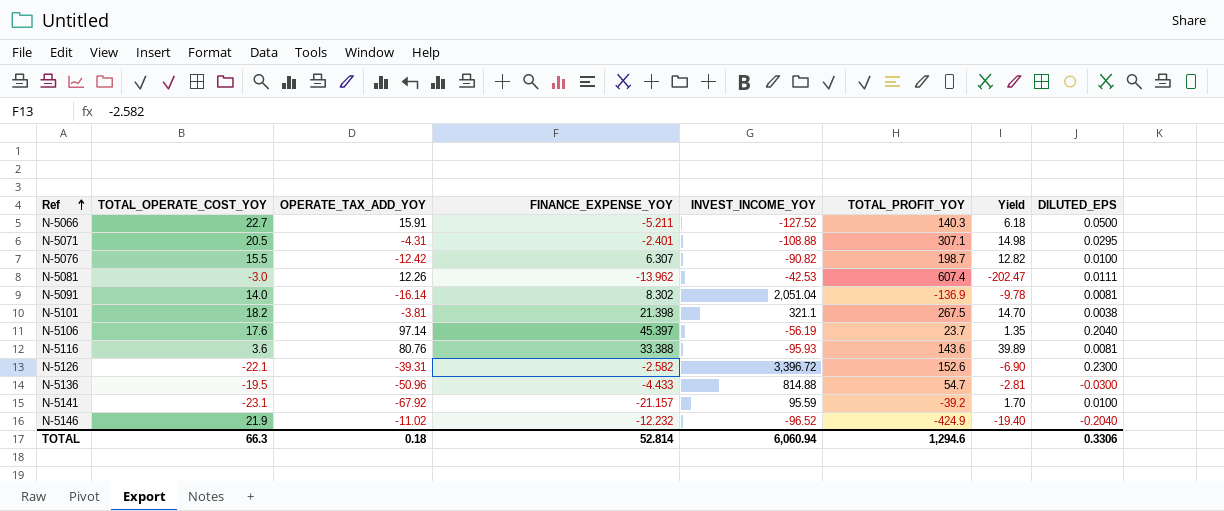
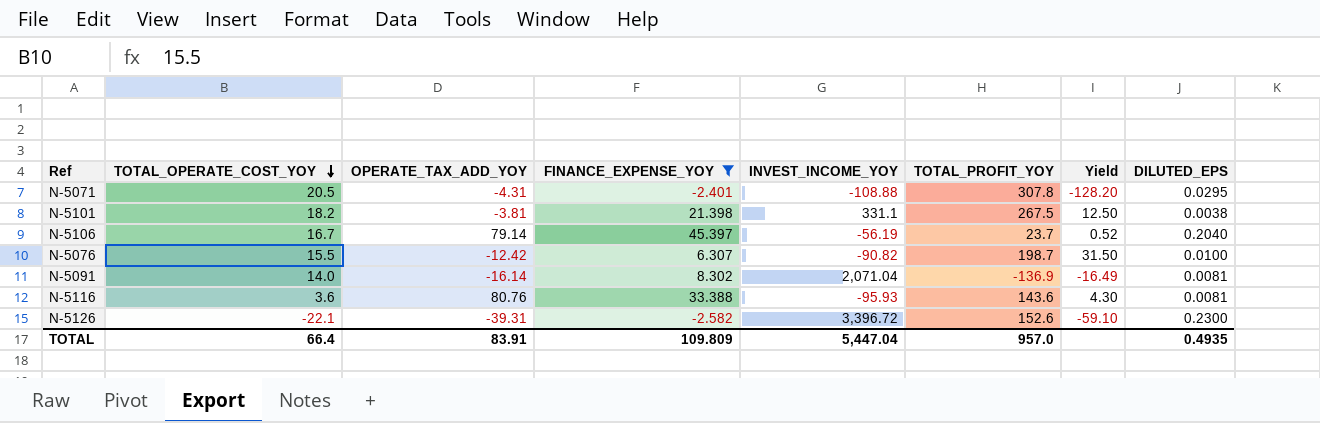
filter: none -> FINANCE_EXPENSE_YOY >= -2.582
row order: Ref ascending -> TOTAL_OPERATE_COST_YOY descending
column Yield | formula: [TOTAL_PROFIT_YOY] / [TOTAL_OPERATE_COST_YOY] -> [TOTAL_PROFIT_YOY] / [FINANCE_EXPENSE_YOY]
N-5071 | TOTAL_PROFIT_YOY: 307.1 -> 307.8
N-5101 | INVEST_INCOME_YOY: 321.1 -> 331.1
N-5106 | TOTAL_OPERATE_COST_YOY: 17.6 -> 16.7
N-5106 | OPERATE_TAX_ADD_YOY: 97.14 -> 79.14
N-5091 | INVEST_INCOME_YOY: 2,051.04 -> 2,071.04
TOTAL | TOTAL_OPERATE_COST_YOY: 66.3 -> 66.4
TOTAL | OPERATE_TAX_ADD_YOY: 0.18 -> 83.91
TOTAL | FINANCE_EXPENSE_YOY: 52.814 -> 109.809
TOTAL | INVEST_INCOME_YOY: 6,060.94 -> 5,447.04
TOTAL | TOTAL_PROFIT_YOY: 1,294.6 -> 957.0
TOTAL | DILUTED_EPS: 0.3306 -> 0.4935

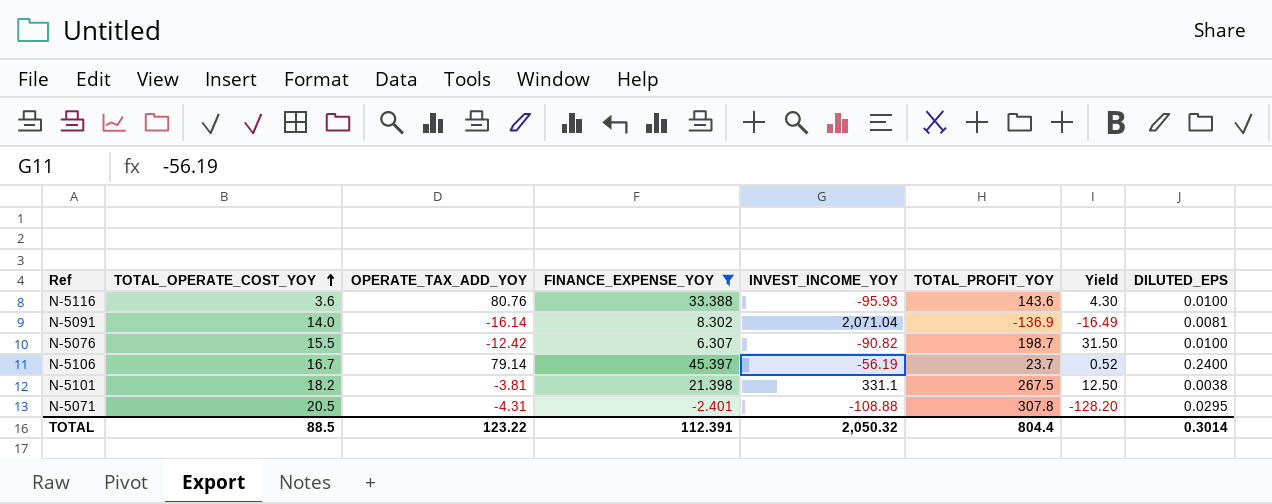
row order: TOTAL_OPERATE_COST_YOY descending -> TOTAL_OPERATE_COST_YOY ascending
row N-5126: -22.1 | -39.31 | -2.582 | 3,396.72 | 152.6 | -59.10 | 0.2300 -> none
N-5116 | DILUTED_EPS: 0.0081 -> 0.0100
N-5106 | DILUTED_EPS: 0.2040 -> 0.2400
TOTAL | TOTAL_OPERATE_COST_YOY: 66.4 -> 88.5
TOTAL | OPERATE_TAX_ADD_YOY: 83.91 -> 123.22
TOTAL | FINANCE_EXPENSE_YOY: 109.809 -> 112.391
TOTAL | INVEST_INCOME_YOY: 5,447.04 -> 2,050.32
TOTAL | TOTAL_PROFIT_YOY: 957.0 -> 804.4
TOTAL | DILUTED_EPS: 0.4935 -> 0.3014

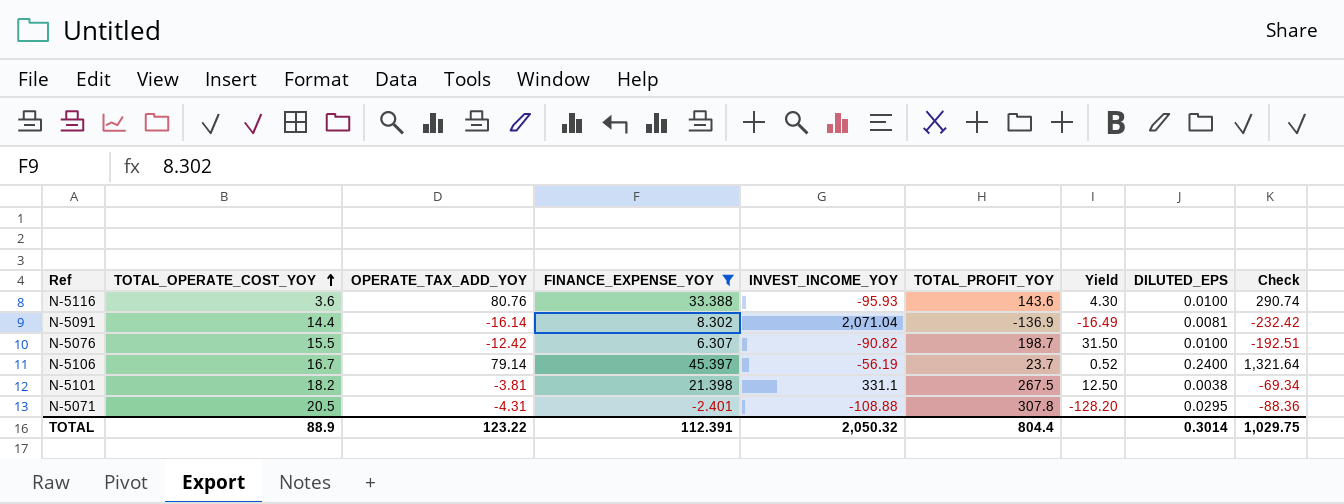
column Check | formula: none -> [TOTAL_OPERATE_COST_YOY] * [OPERATE_TAX_ADD_YOY]
N-5091 | TOTAL_OPERATE_COST_YOY: 14.0 -> 14.4
TOTAL | TOTAL_OPERATE_COST_YOY: 88.5 -> 88.9

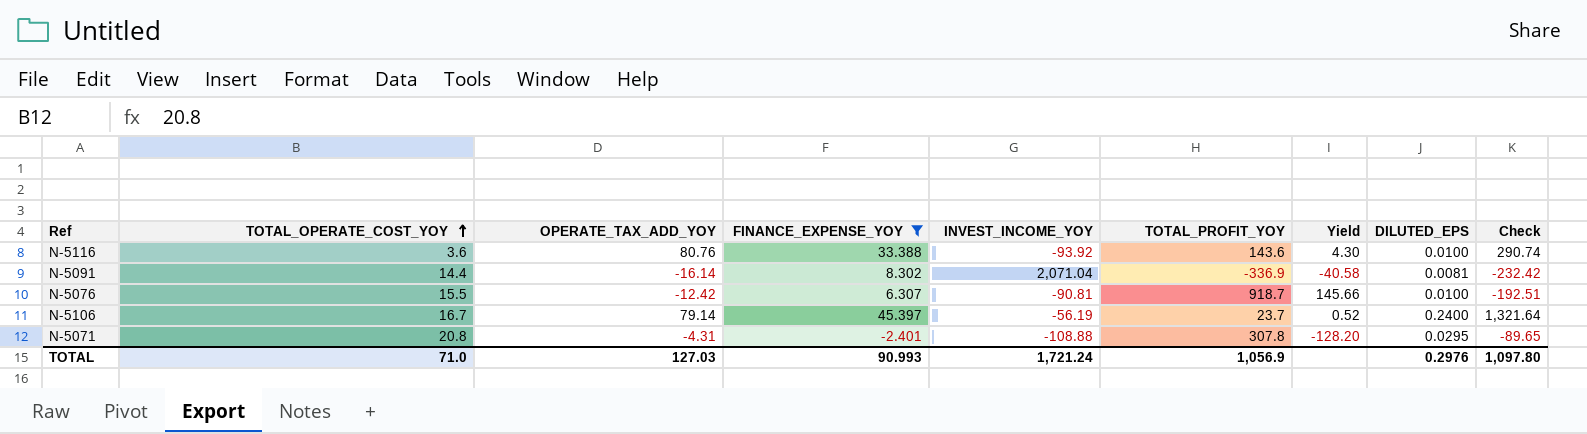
row N-5101: 18.2 | -3.81 | 21.398 | 331.1 | 267.5 | 12.50 | 0.0038 | -69.34 -> none
N-5116 | INVEST_INCOME_YOY: -95.93 -> -93.92
N-5091 | TOTAL_PROFIT_YOY: -136.9 -> -336.9
N-5091 | Yield: -16.49 -> -40.58
N-5076 | INVEST_INCOME_YOY: -90.82 -> -90.81
N-5076 | TOTAL_PROFIT_YOY: 198.7 -> 918.7
N-5076 | Yield: 31.50 -> 145.66
N-5071 | TOTAL_OPERATE_COST_YOY: 20.5 -> 20.8
N-5071 | Check: -88.36 -> -89.65
TOTAL | TOTAL_OPERATE_COST_YOY: 88.9 -> 71.0
TOTAL | OPERATE_TAX_ADD_YOY: 123.22 -> 127.03
TOTAL | FINANCE_EXPENSE_YOY: 112.391 -> 90.993
TOTAL | INVEST_INCOME_YOY: 2,050.32 -> 1,721.24
TOTAL | TOTAL_PROFIT_YOY: 804.4 -> 1,056.9
TOTAL | DILUTED_EPS: 0.3014 -> 0.2976
TOTAL | Check: 1,029.75 -> 1,097.80

